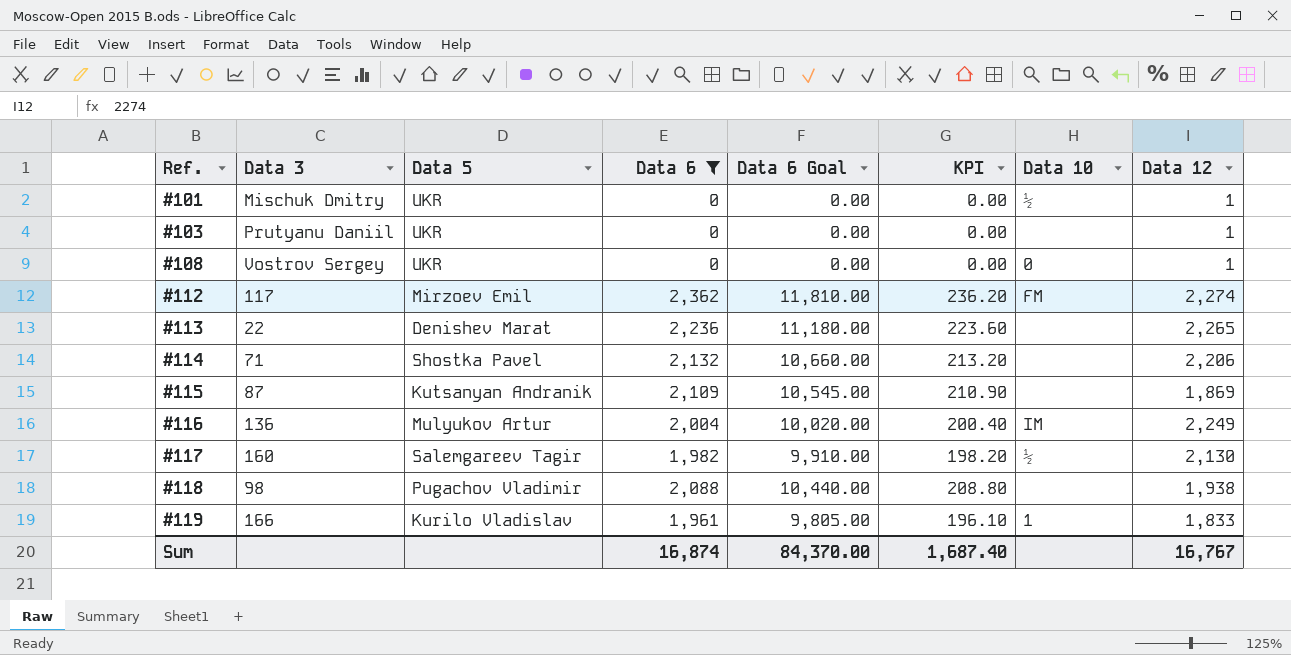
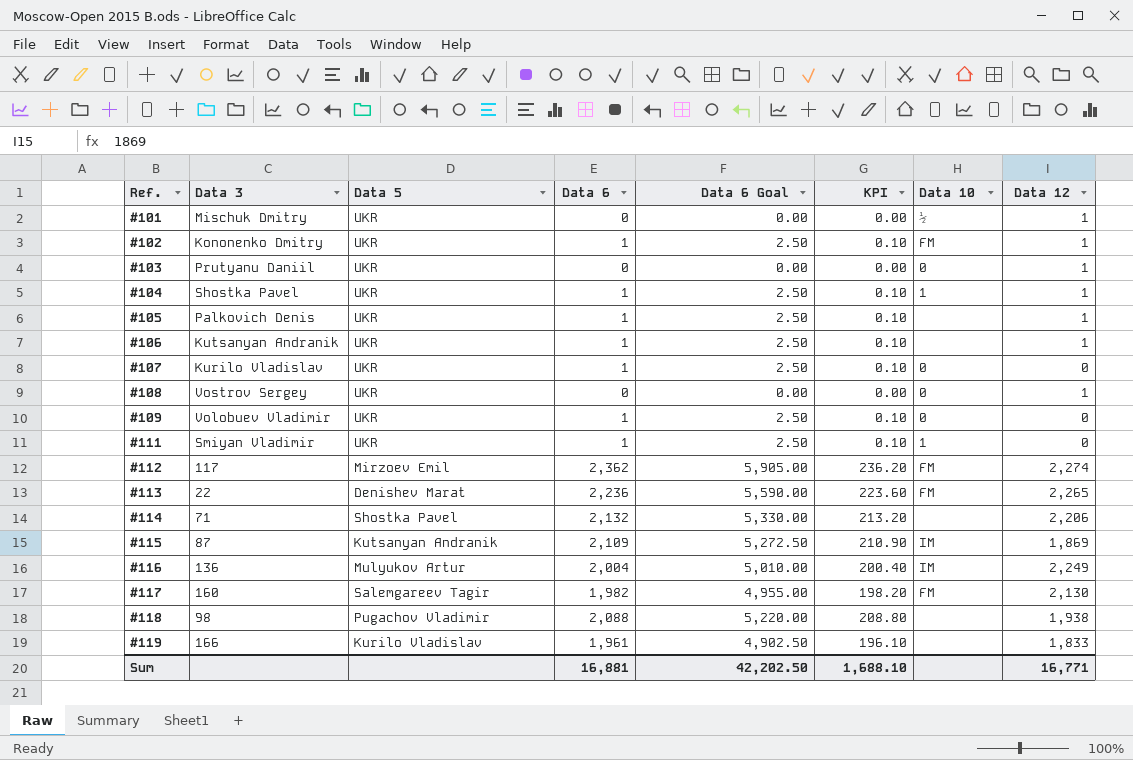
filter: Data 6 != 1 -> none
column Data 6 Goal | formula: [Data 6] * 5 -> [Data 6] * 2.5
#103 | Data 10: none -> 0
#113 | Data 10: none -> FM
#115 | Data 10: none -> IM
#117 | Data 10: ½ -> FM
#119 | Data 10: 1 -> none
Sum | Data 6: 16,874 -> 16,881
Sum | Data 6 Goal: 84,370.00 -> 42,202.50
Sum | KPI: 1,687.40 -> 1,688.10
Sum | Data 12: 16,767 -> 16,771

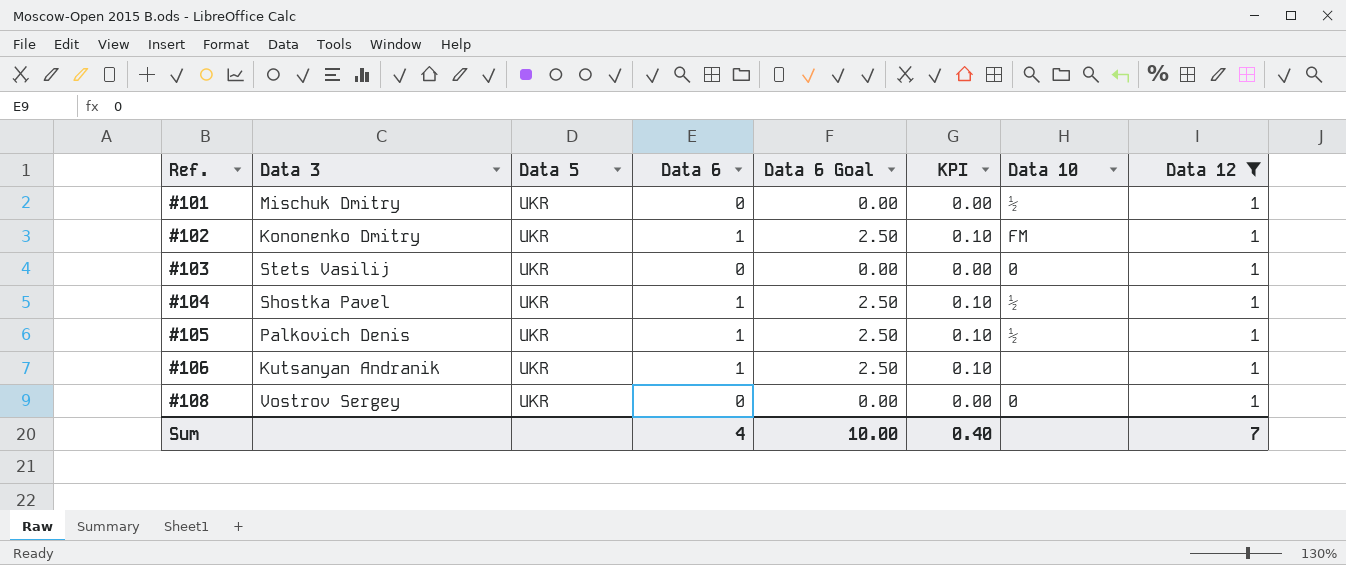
filter: none -> Data 12 = 1
#103 | Data 3: Prutyanu Daniil -> Stets Vasilij
#104 | Data 10: 1 -> ½
#105 | Data 10: none -> ½
Sum | Data 6: 16,881 -> 4
Sum | Data 6 Goal: 42,202.50 -> 10.00
Sum | KPI: 1,688.10 -> 0.40
Sum | Data 12: 16,771 -> 7

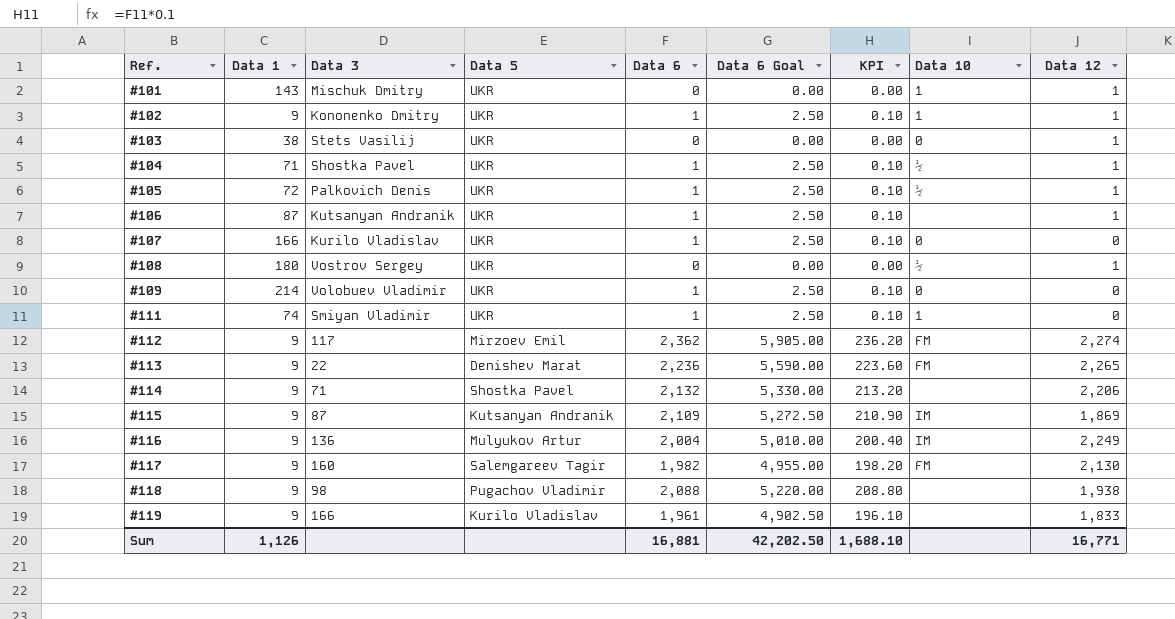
filter: Data 12 = 1 -> none
column Data 1 | position: none -> 2
#101 | Data 10: ½ -> 1
#102 | Data 10: FM -> 1
#108 | Data 10: 0 -> ½
Sum | Data 6: 4 -> 16,881
Sum | Data 6 Goal: 10.00 -> 42,202.50
Sum | KPI: 0.40 -> 1,688.10
Sum | Data 12: 7 -> 16,771

